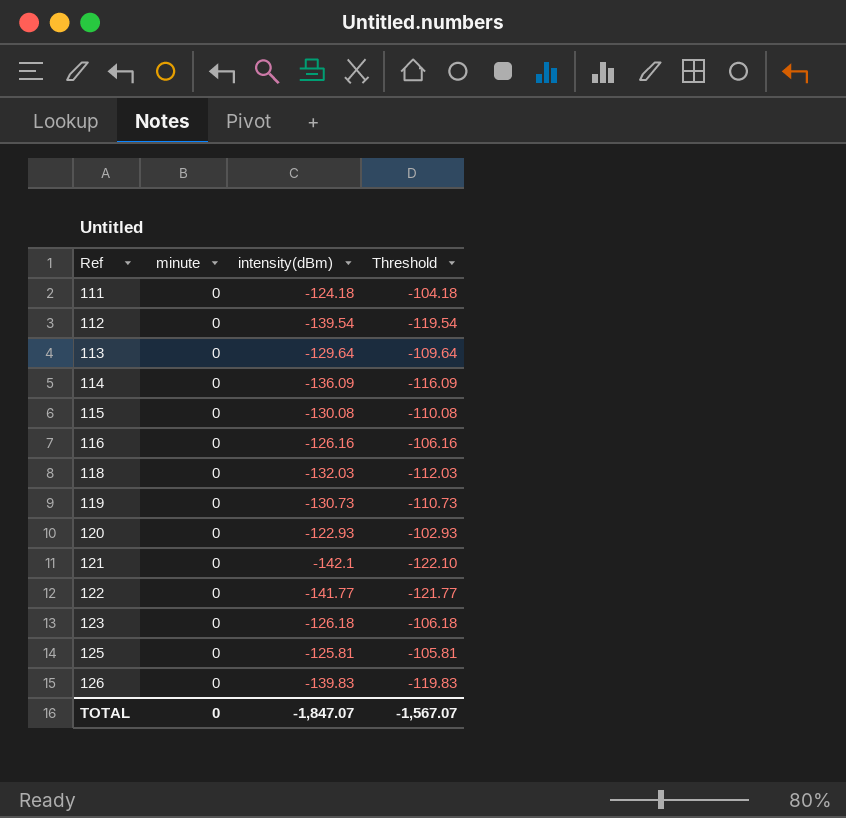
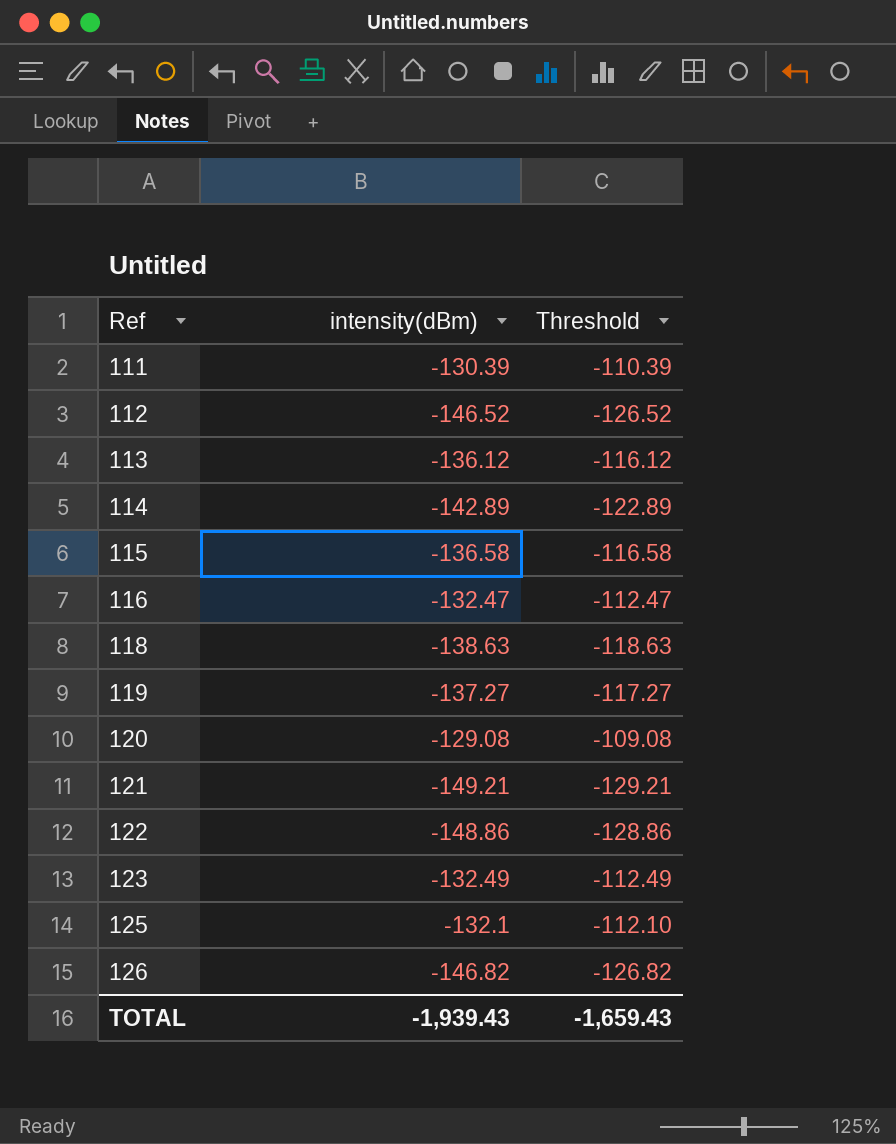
column minute | position: 2 -> none
111 | intensity(dBm): -124.18 -> -130.39
111 | Threshold: -104.18 -> -110.39
112 | intensity(dBm): -139.54 -> -146.52
112 | Threshold: -119.54 -> -126.52
113 | intensity(dBm): -129.64 -> -136.12
113 | Threshold: -109.64 -> -116.12
114 | intensity(dBm): -136.09 -> -142.89
114 | Threshold: -116.09 -> -122.89
115 | intensity(dBm): -130.08 -> -136.58
115 | Threshold: -110.08 -> -116.58
116 | intensity(dBm): -126.16 -> -132.47
116 | Threshold: -106.16 -> -112.47
118 | intensity(dBm): -132.03 -> -138.63
118 | Threshold: -112.03 -> -118.63
119 | intensity(dBm): -130.73 -> -137.27
119 | Threshold: -110.73 -> -117.27
120 | intensity(dBm): -122.93 -> -129.08
120 | Threshold: -102.93 -> -109.08
121 | intensity(dBm): -142.1 -> -149.21
121 | Threshold: -122.10 -> -129.21
122 | intensity(dBm): -141.77 -> -148.86
122 | Threshold: -121.77 -> -128.86
123 | intensity(dBm): -126.18 -> -132.49
123 | Threshold: -106.18 -> -112.49
125 | intensity(dBm): -125.81 -> -132.1
125 | Threshold: -105.81 -> -112.10
126 | intensity(dBm): -139.83 -> -146.82
126 | Threshold: -119.83 -> -126.82
TOTAL | intensity(dBm): -1,847.07 -> -1,939.43
TOTAL | Threshold: -1,567.07 -> -1,659.43

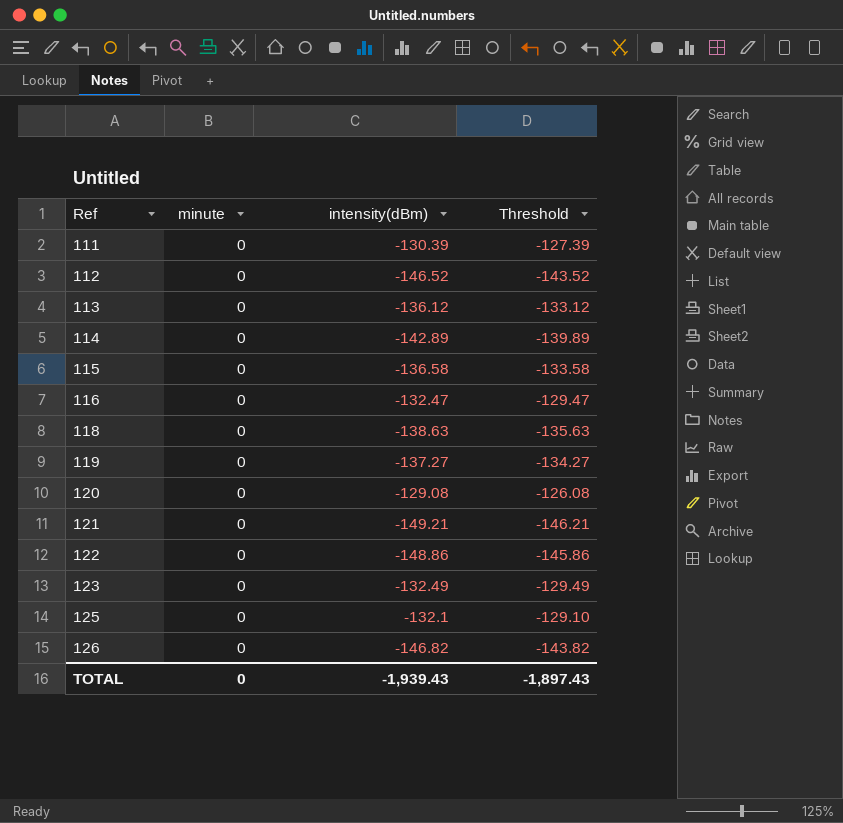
column minute | position: none -> 2
column Threshold | formula: [intensity(dBm)] + 20 -> [intensity(dBm)] + 3
TOTAL | Threshold: -1,659.43 -> -1,897.43

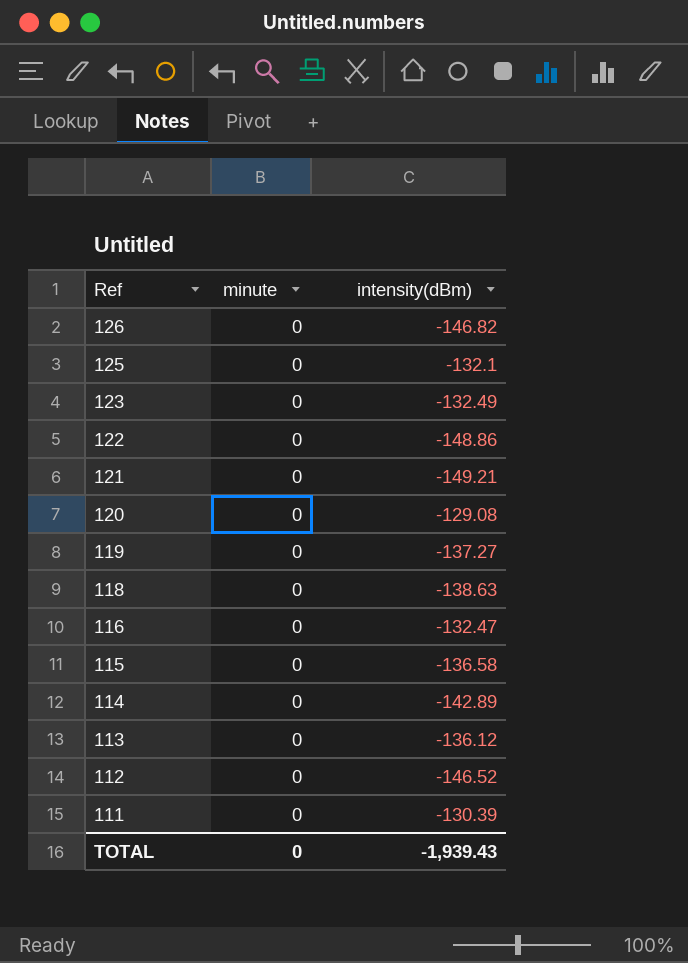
row order: Ref ascending -> Ref descending
column Threshold | formula: [intensity(dBm)] + 3 -> none

